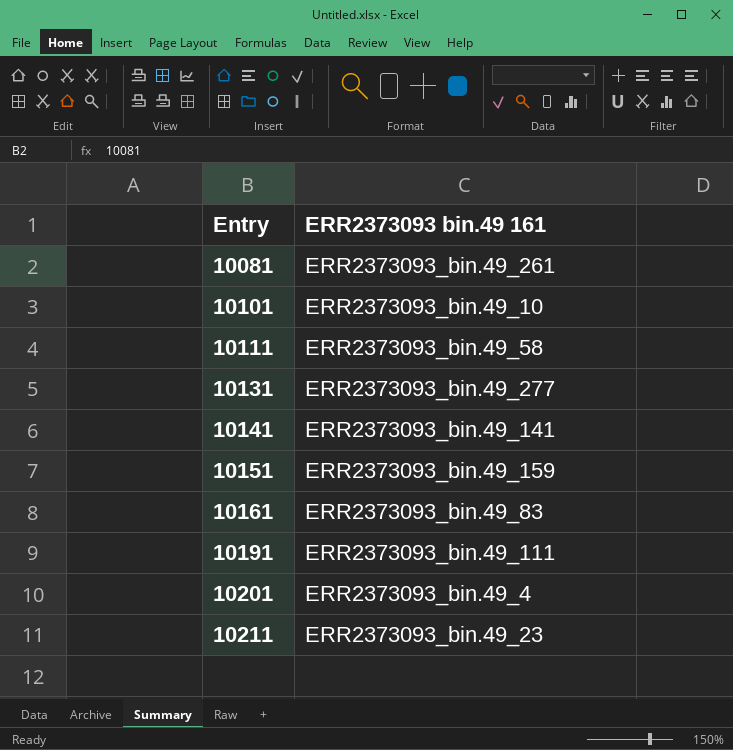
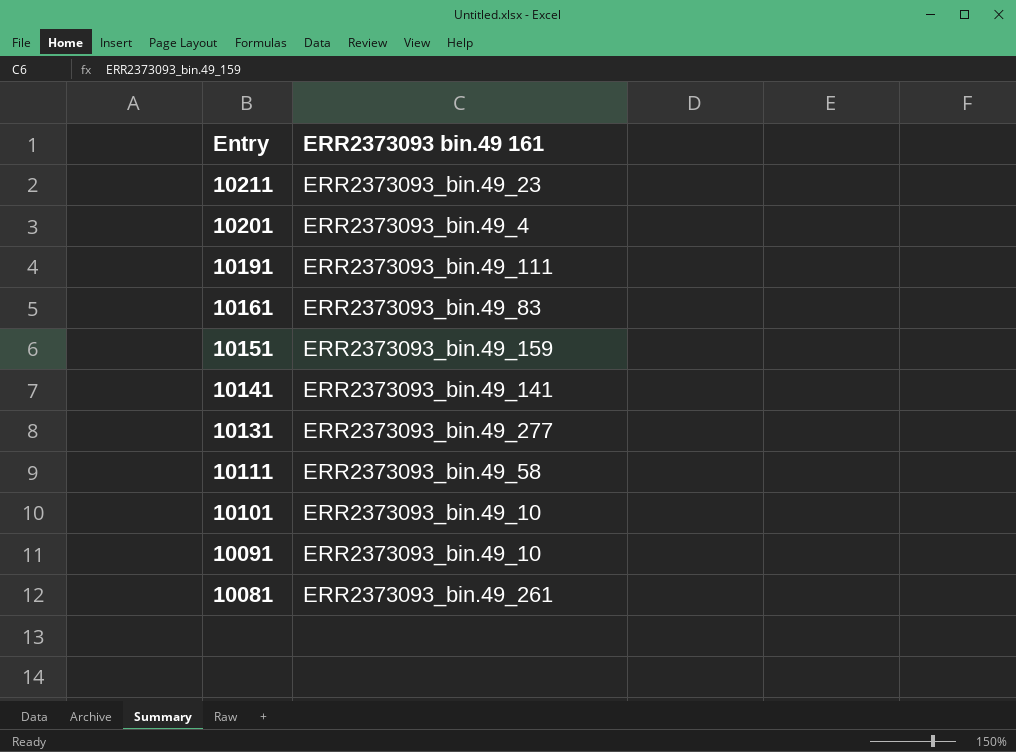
row order: Entry ascending -> Entry descending
row 10091: none -> ERR2373093_bin.49_10

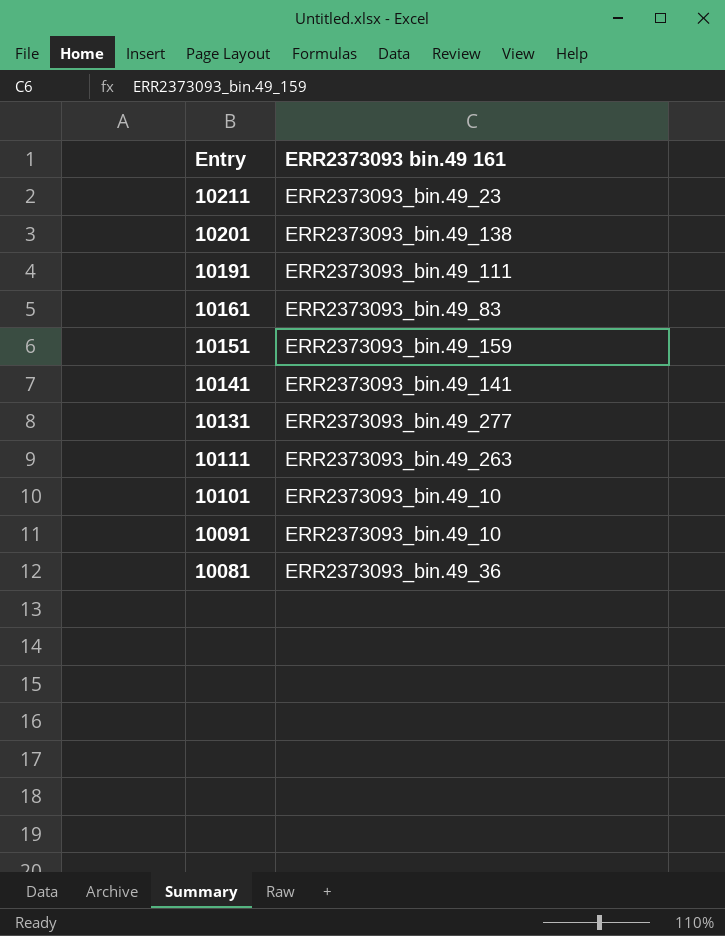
10201 | ERR2373093 bin.49 161: ERR2373093_bin.49_4 -> ERR2373093_bin.49_138
10111 | ERR2373093 bin.49 161: ERR2373093_bin.49_58 -> ERR2373093_bin.49_263
10081 | ERR2373093 bin.49 161: ERR2373093_bin.49_261 -> ERR2373093_bin.49_36

